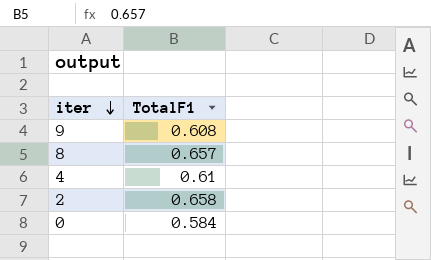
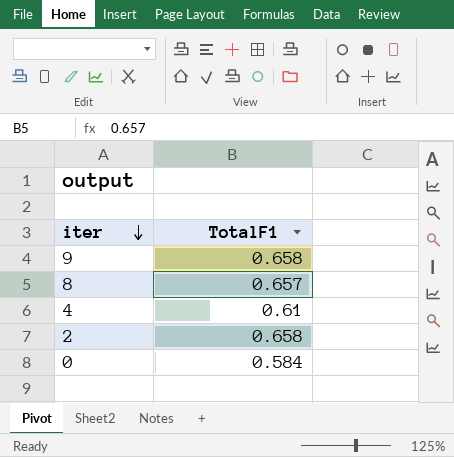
9 | TotalF1: 0.608 -> 0.658

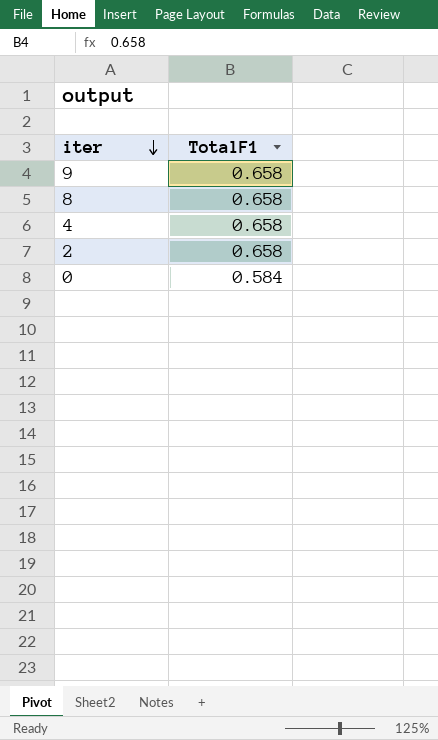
8 | TotalF1: 0.657 -> 0.658
4 | TotalF1: 0.61 -> 0.658

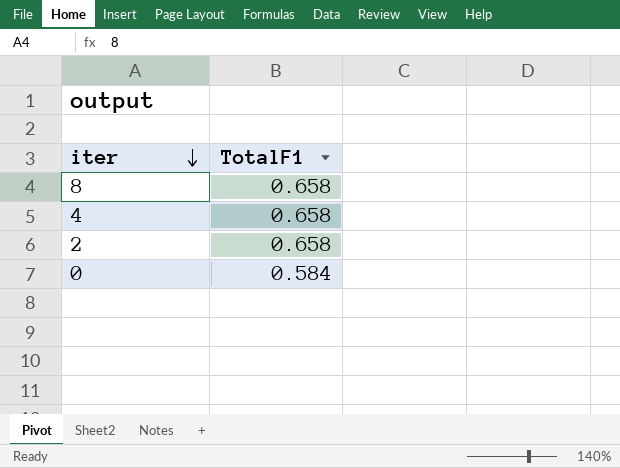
row 9: 0.658 -> none

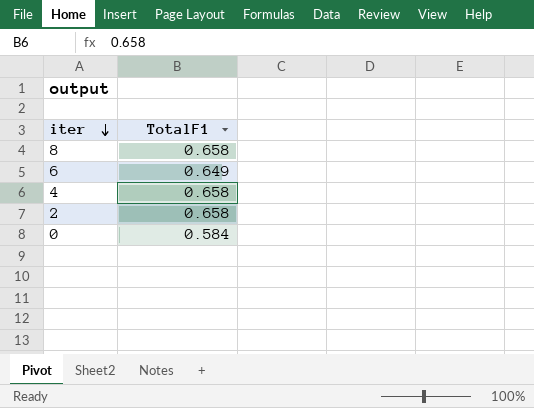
row 6: none -> 0.649

